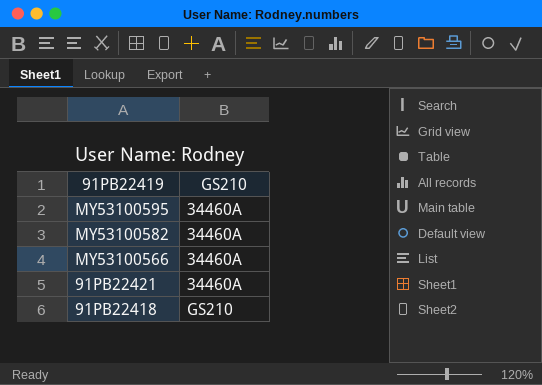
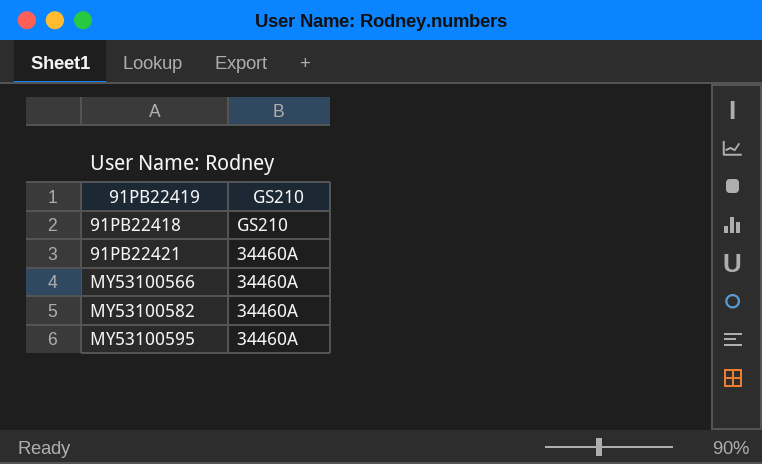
row order: 91PB22419 descending -> 91PB22419 ascending

